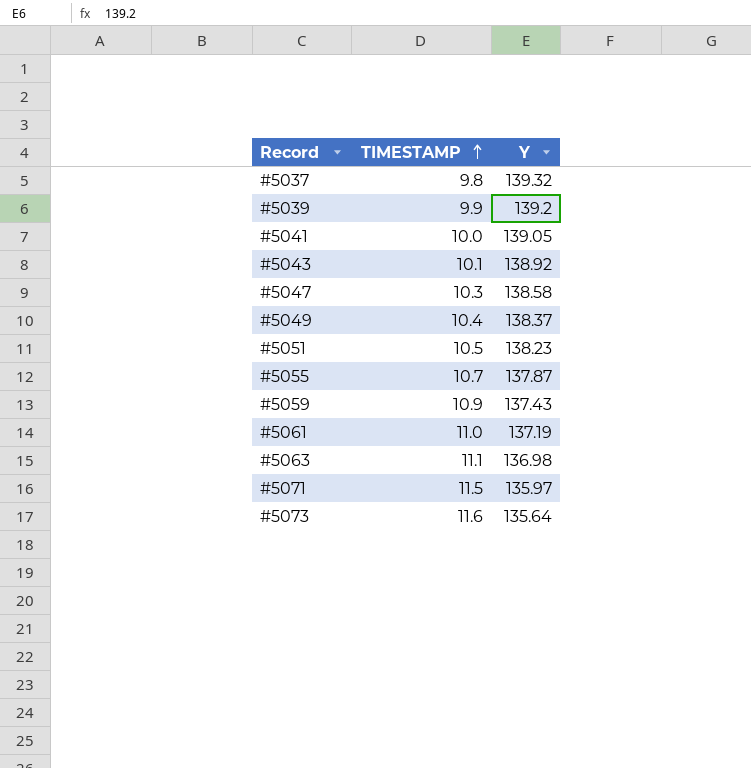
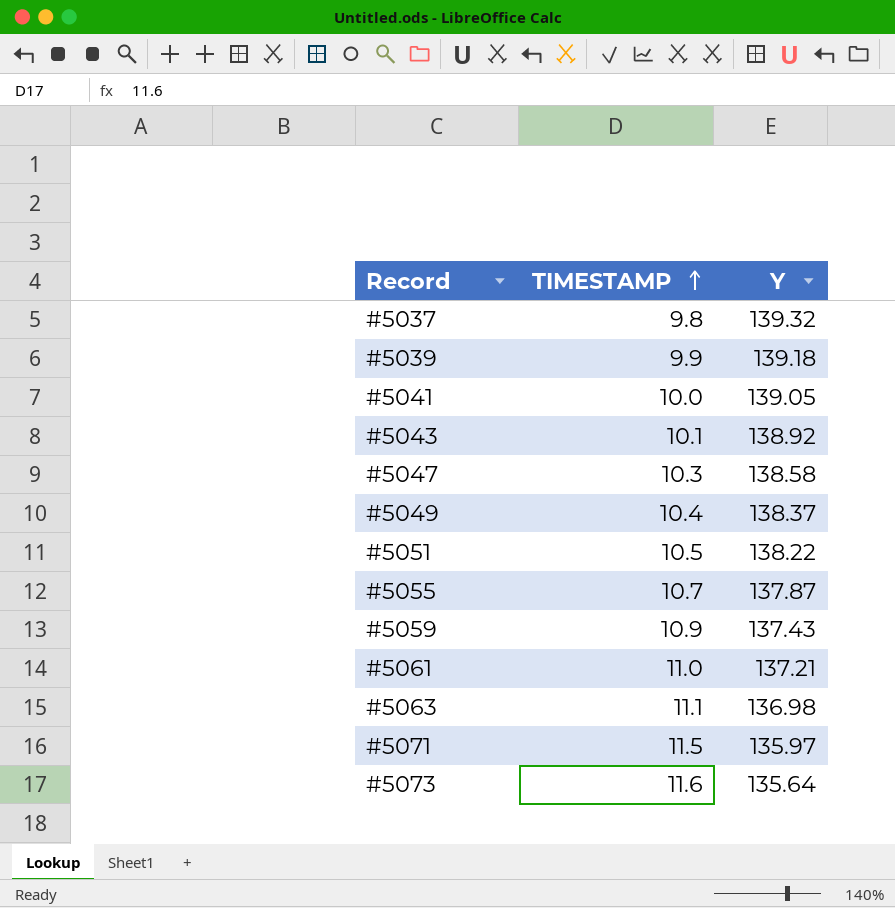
#5039 | Y: 139.2 -> 139.18
#5051 | Y: 138.23 -> 138.22
#5061 | Y: 137.19 -> 137.21

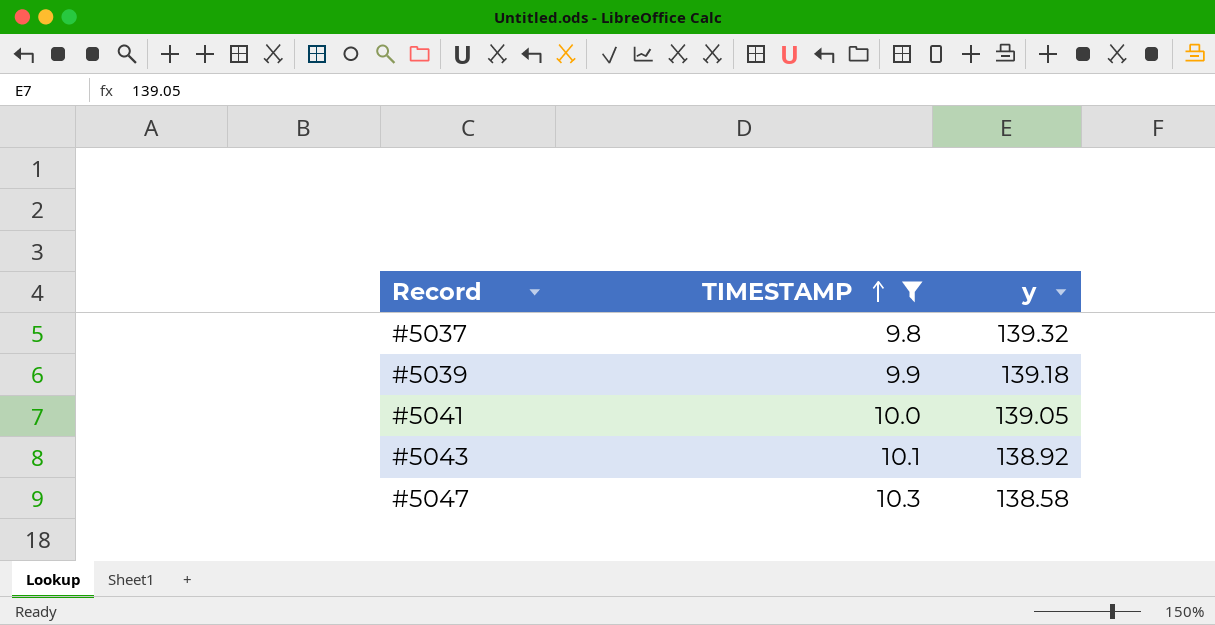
filter: none -> TIMESTAMP <= 10.3
column name: Y -> y

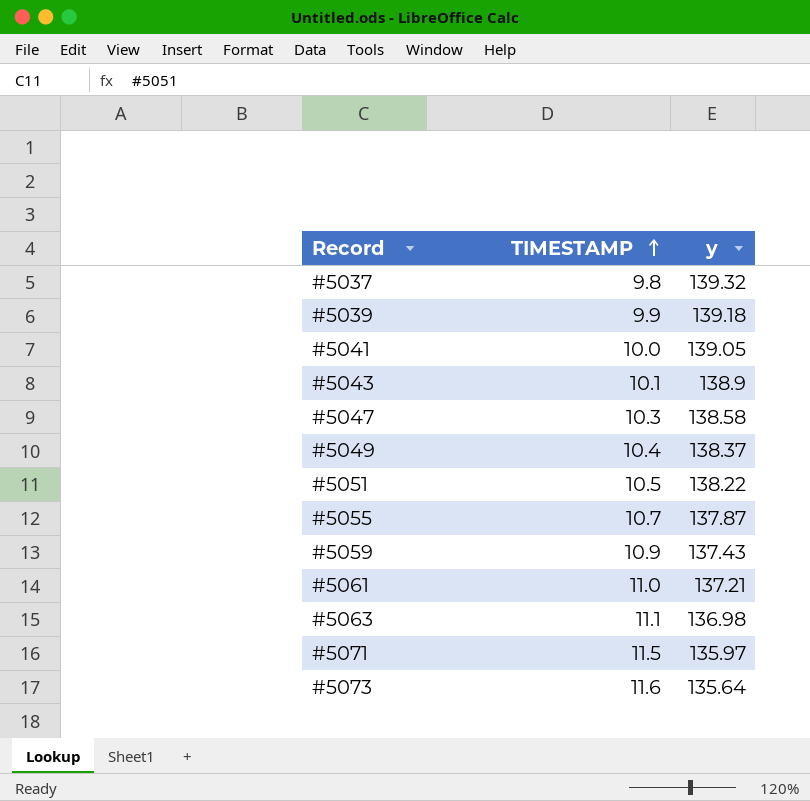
filter: TIMESTAMP <= 10.3 -> none
#5043 | y: 138.92 -> 138.9

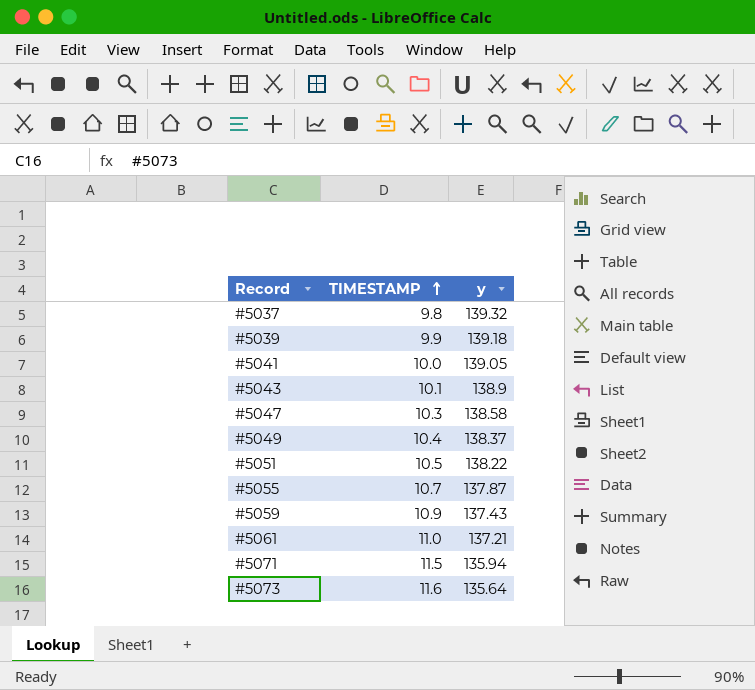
row #5063: 11.1 | 136.98 -> none
#5071 | y: 135.97 -> 135.94

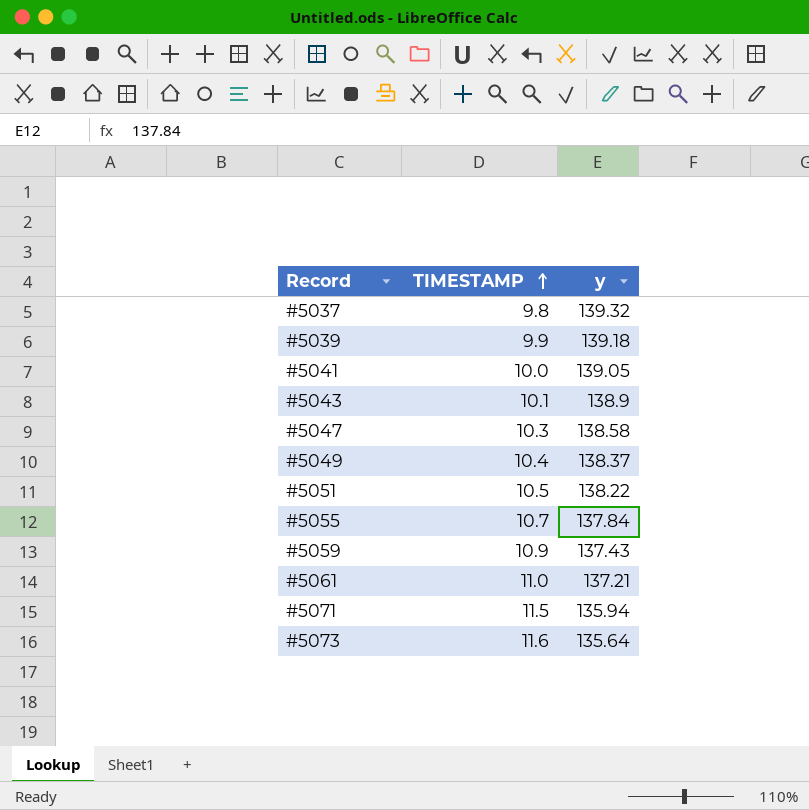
#5055 | y: 137.87 -> 137.84

